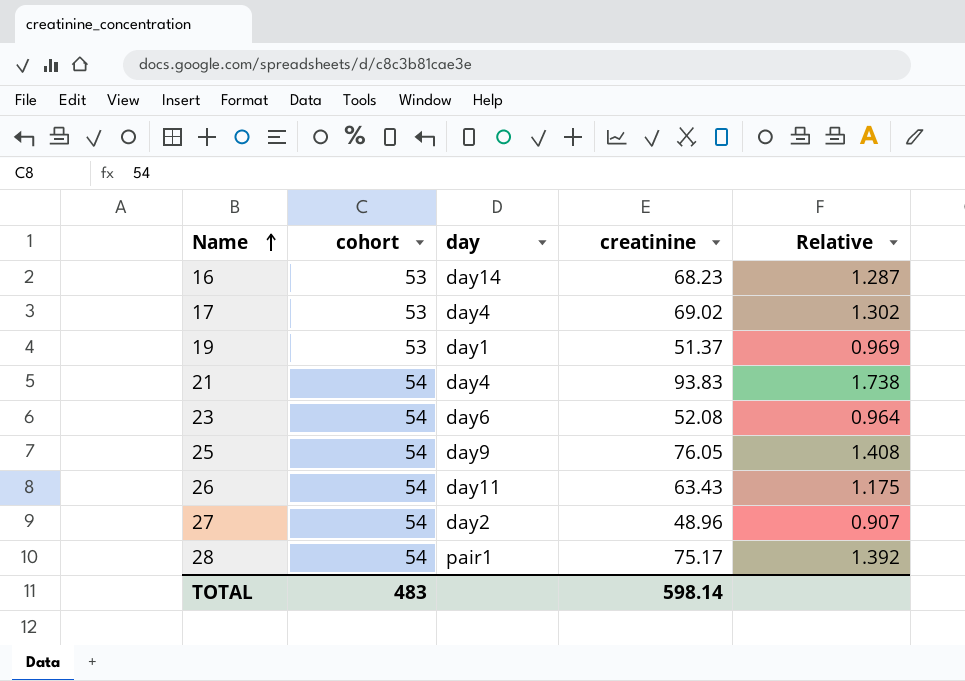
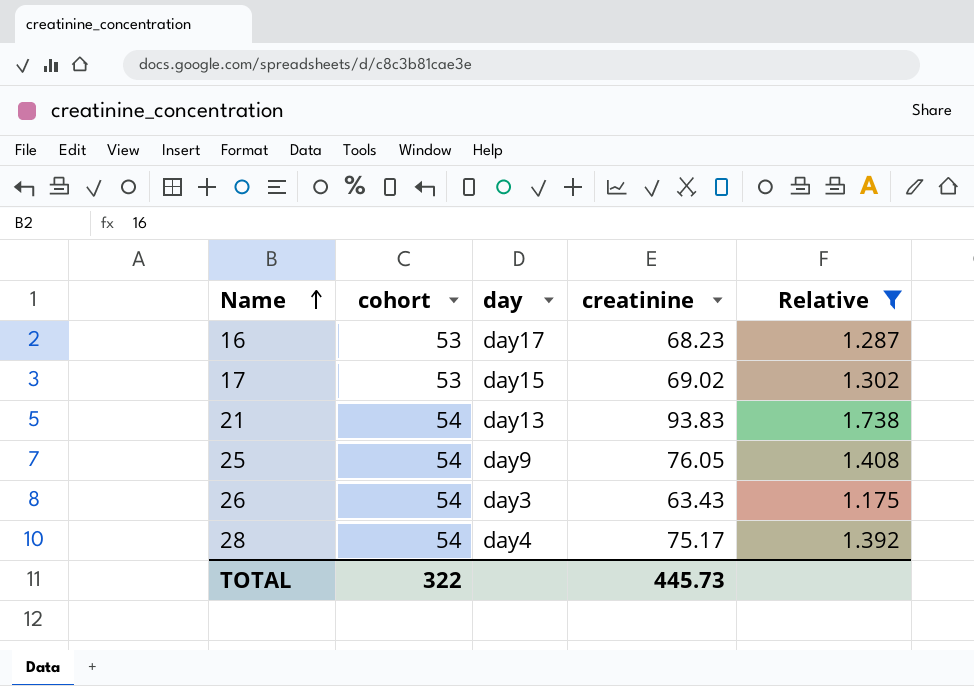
filter: none -> Relative >= 1.175
16 | day: day14 -> day17
17 | day: day4 -> day15
21 | day: day4 -> day13
26 | day: day11 -> day3
28 | day: pair1 -> day4
TOTAL | cohort: 483 -> 322
TOTAL | creatinine: 598.14 -> 445.73

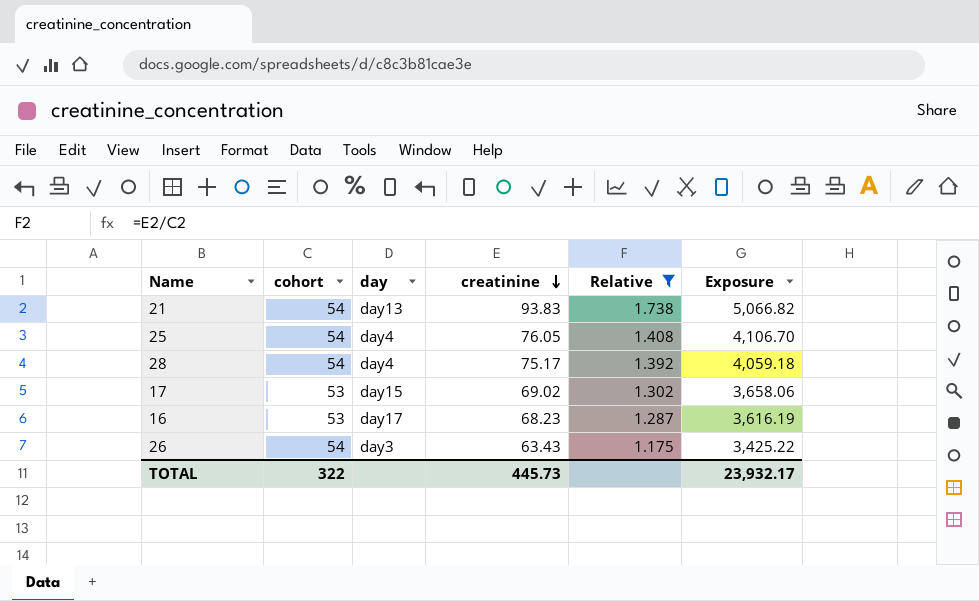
row order: Name ascending -> creatinine descending
column Exposure | formula: none -> [cohort] * [creatinine]
25 | day: day9 -> day4

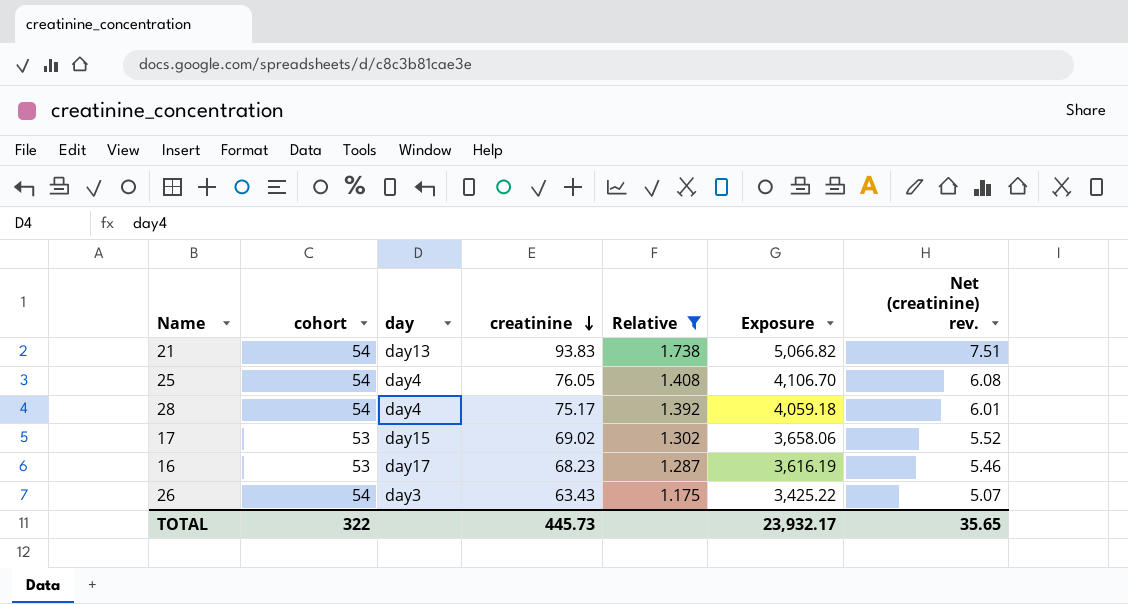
column Net (creatinine) rev. | formula: none -> [creatinine] * 0.08

